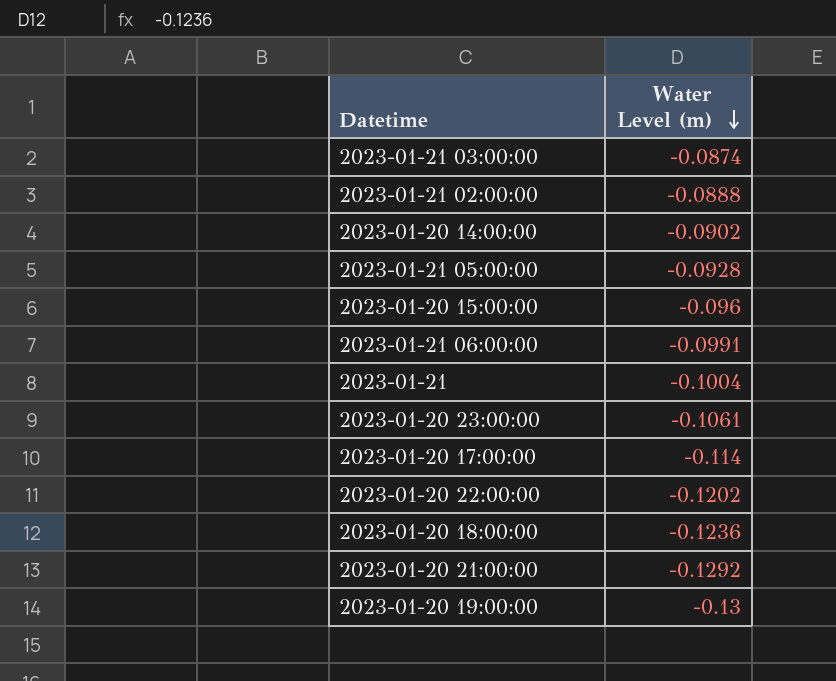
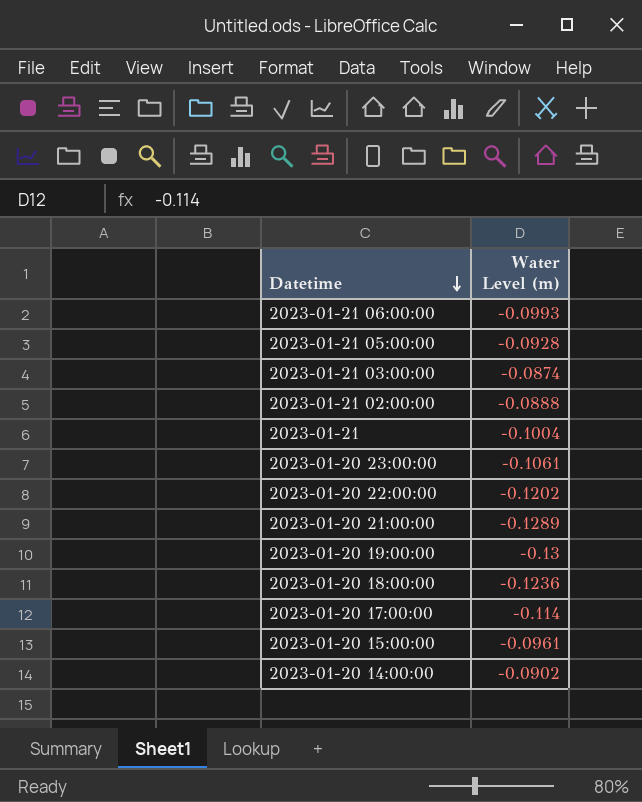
row order: Water Level (m) descending -> Datetime descending
2023-01-21 06:00:00 | Water Level (m): -0.0991 -> -0.0993
2023-01-20 21:00:00 | Water Level (m): -0.1292 -> -0.1289
2023-01-20 15:00:00 | Water Level (m): -0.096 -> -0.0961

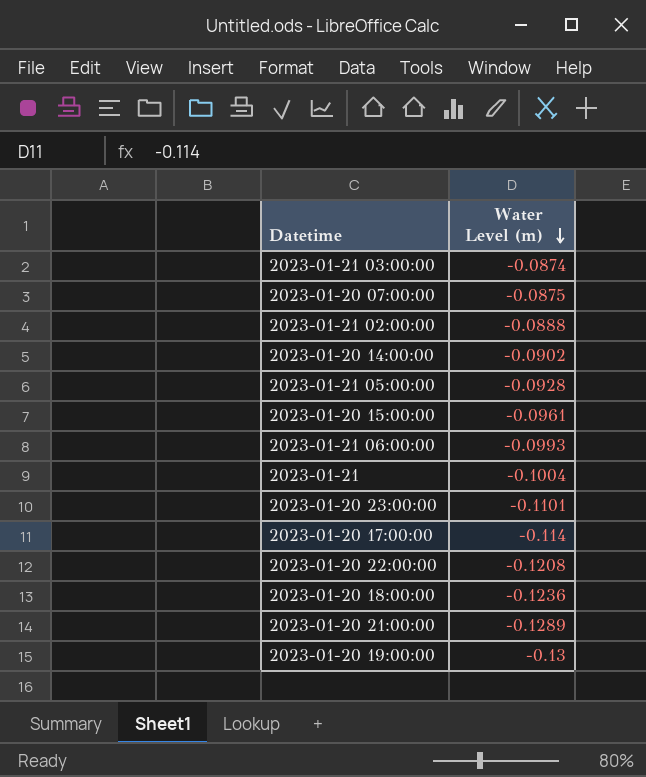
row order: Datetime descending -> Water Level (m) descending
row 2023-01-20 07:00:00: none -> -0.0875
2023-01-20 23:00:00 | Water Level (m): -0.1061 -> -0.1101
2023-01-20 22:00:00 | Water Level (m): -0.1202 -> -0.1208

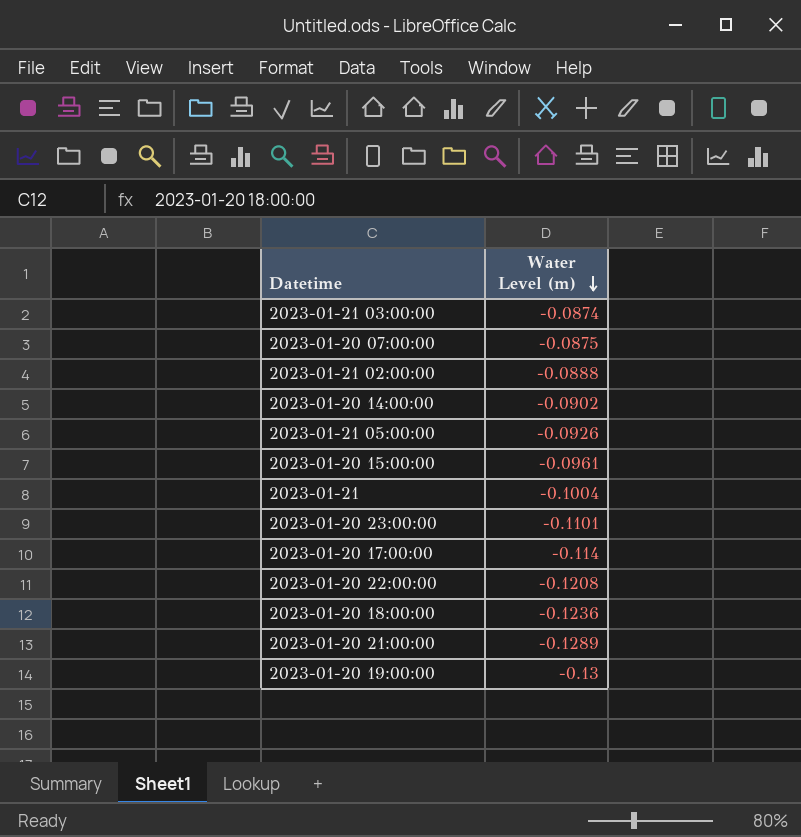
row 2023-01-21 06:00:00: -0.0993 -> none
2023-01-21 05:00:00 | Water Level (m): -0.0928 -> -0.0926

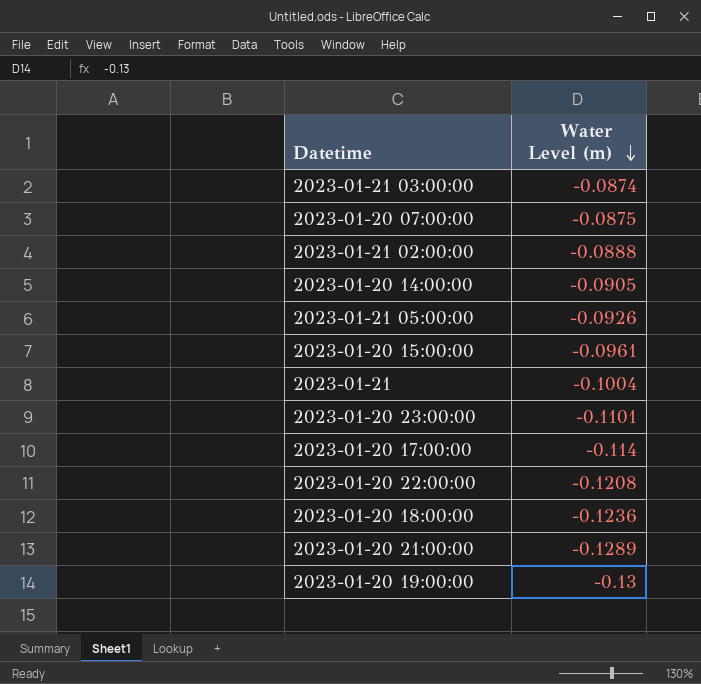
2023-01-20 14:00:00 | Water Level (m): -0.0902 -> -0.0905

